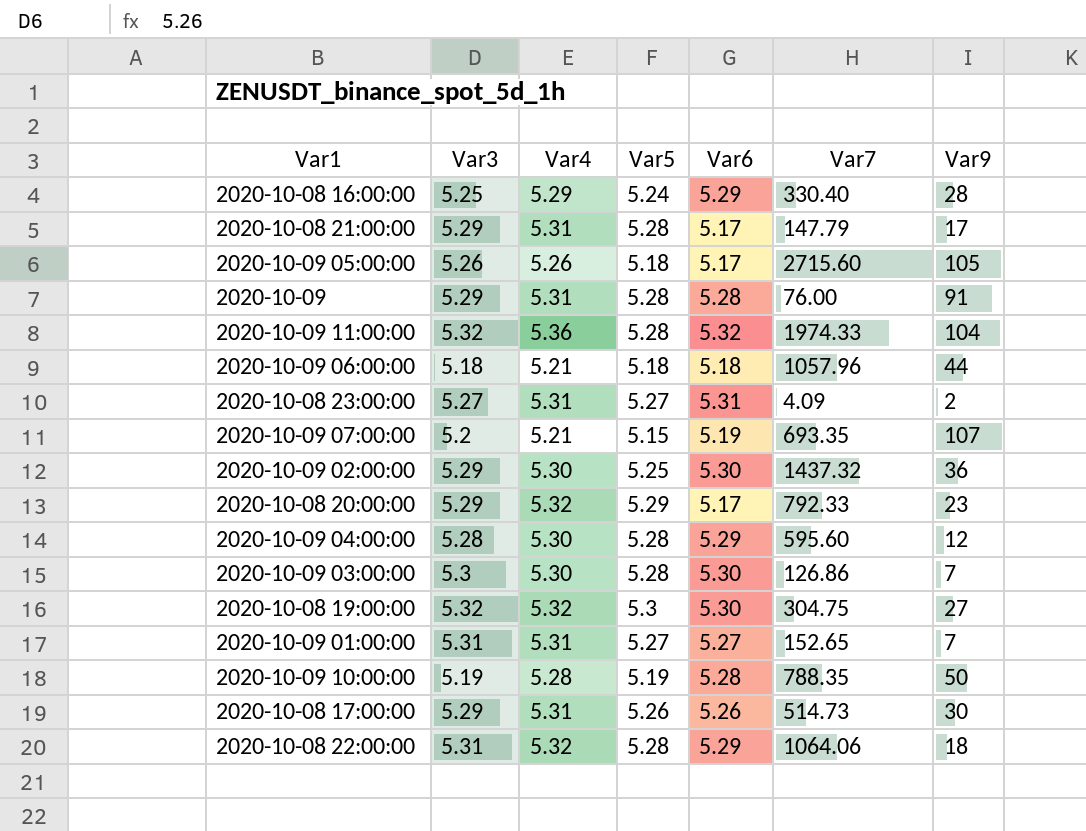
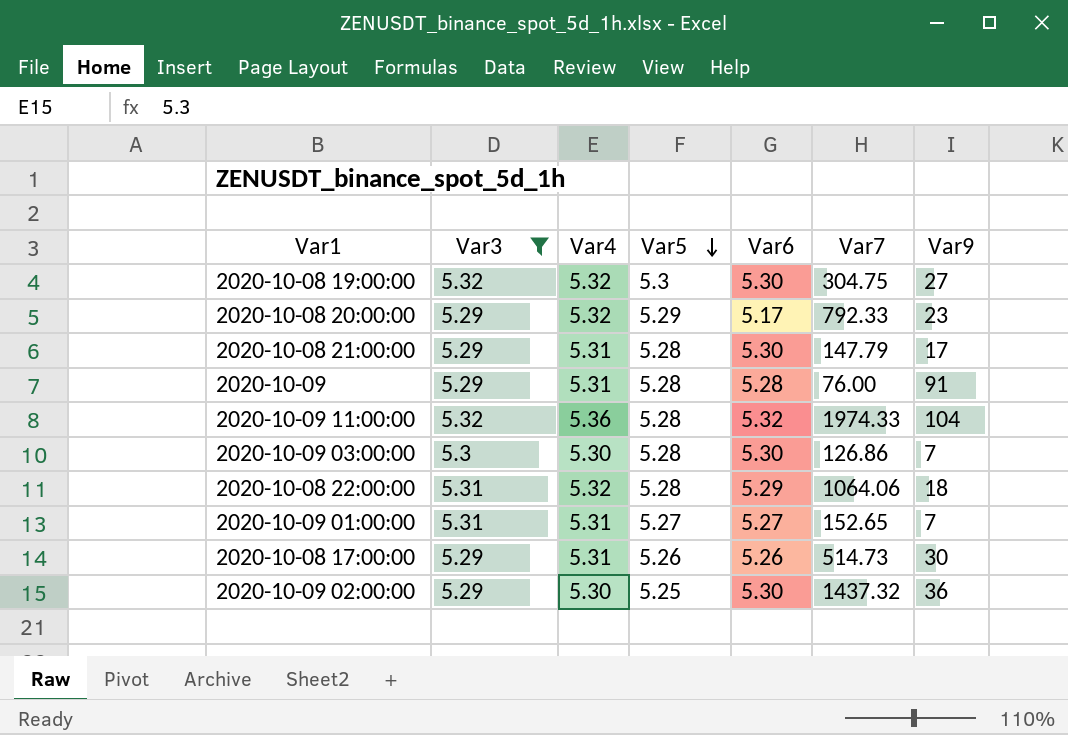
filter: none -> Var3 >= 5.29
row order: none -> Var5 descending
2020-10-08 21:00:00 | Var6: 5.17 -> 5.30

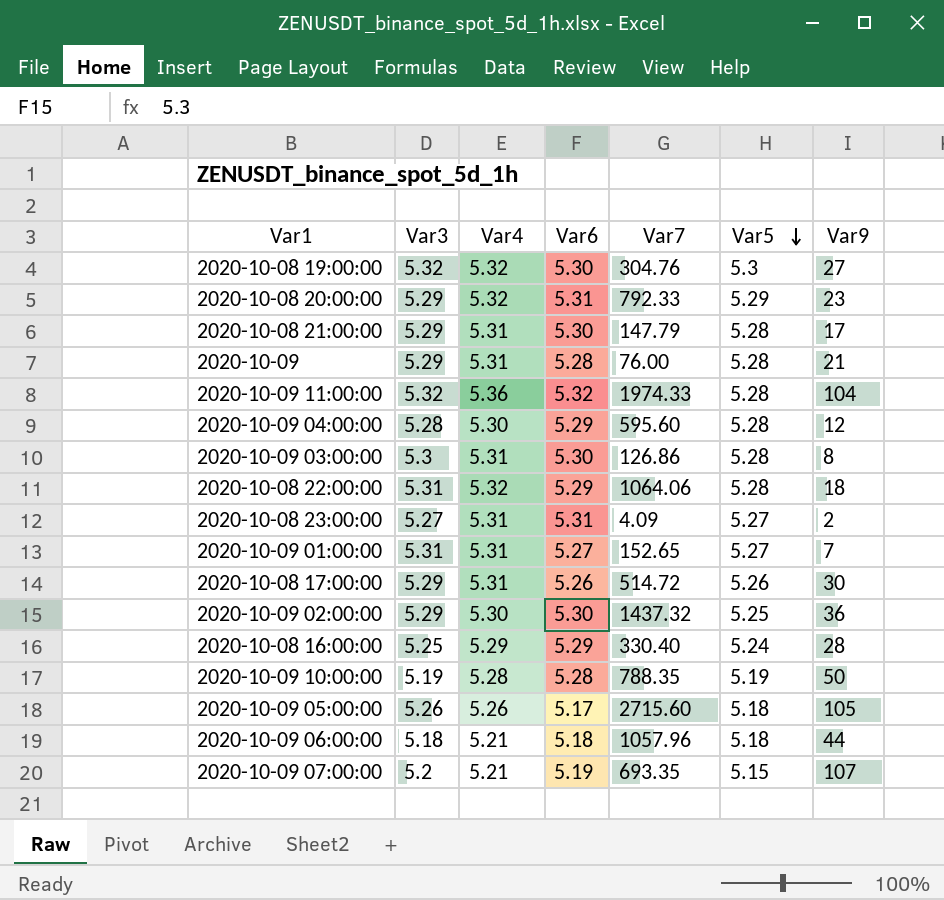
filter: Var3 >= 5.29 -> none
column Var5 | position: 4 -> 6
2020-10-08 19:00:00 | Var7: 304.75 -> 304.76
2020-10-08 20:00:00 | Var6: 5.17 -> 5.31
2020-10-09 | Var9: 91 -> 21
2020-10-09 03:00:00 | Var4: 5.30 -> 5.31
2020-10-09 03:00:00 | Var9: 7 -> 8
2020-10-08 17:00:00 | Var7: 514.73 -> 514.72

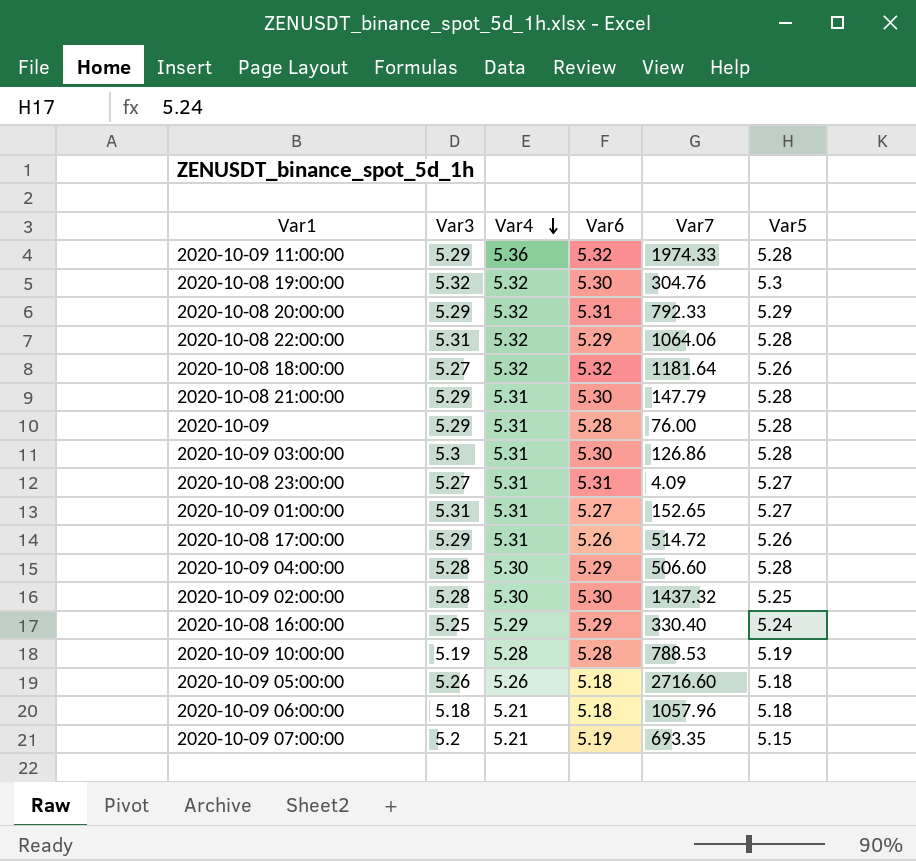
row order: Var5 descending -> Var4 descending
column Var9 | position: 7 -> none
2020-10-09 11:00:00 | Var3: 5.32 -> 5.29
row 2020-10-08 18:00:00: none -> 5.27 | 5.32 | 5.32 | 1181.64 | 5.26
2020-10-09 04:00:00 | Var7: 595.60 -> 506.60
2020-10-09 02:00:00 | Var3: 5.29 -> 5.28
2020-10-09 10:00:00 | Var7: 788.35 -> 788.53
2020-10-09 05:00:00 | Var6: 5.17 -> 5.18
2020-10-09 05:00:00 | Var7: 2715.60 -> 2716.60

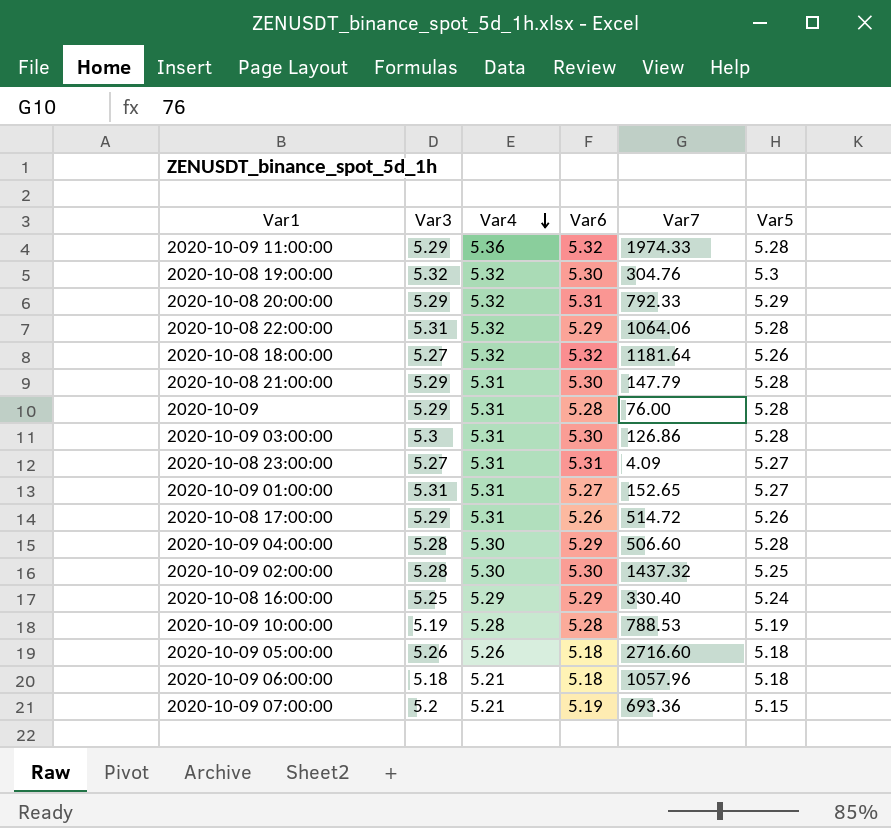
2020-10-09 07:00:00 | Var7: 693.35 -> 693.36

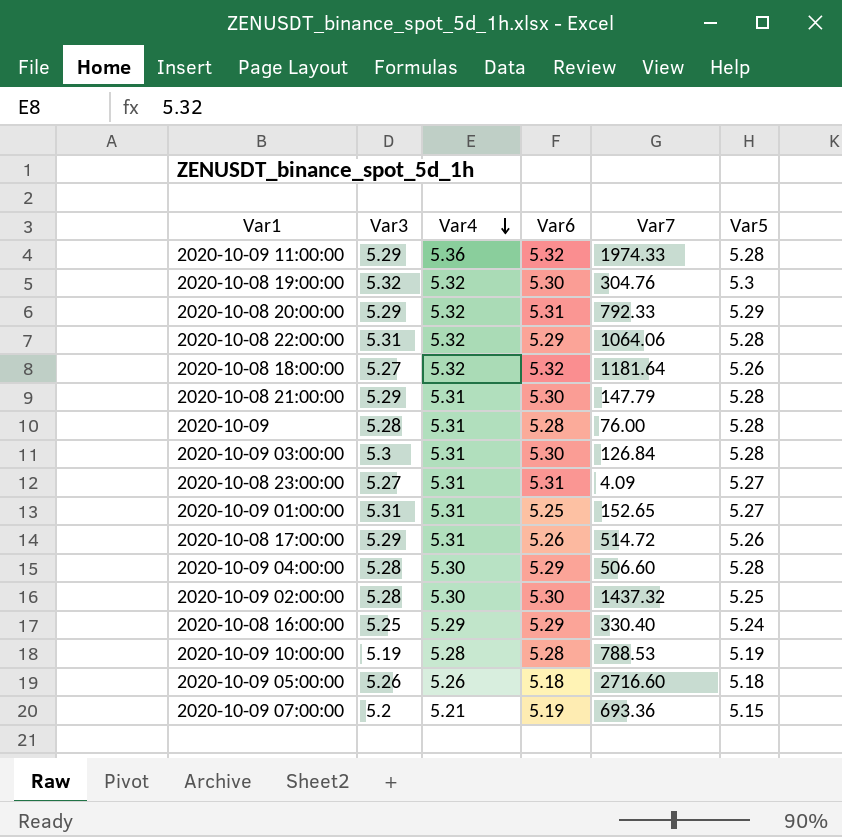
row 2020-10-09 06:00:00: 5.18 | 5.21 | 5.18 | 1057.96 | 5.18 -> none
2020-10-09 | Var3: 5.29 -> 5.28
2020-10-09 03:00:00 | Var7: 126.86 -> 126.84
2020-10-09 01:00:00 | Var6: 5.27 -> 5.25

